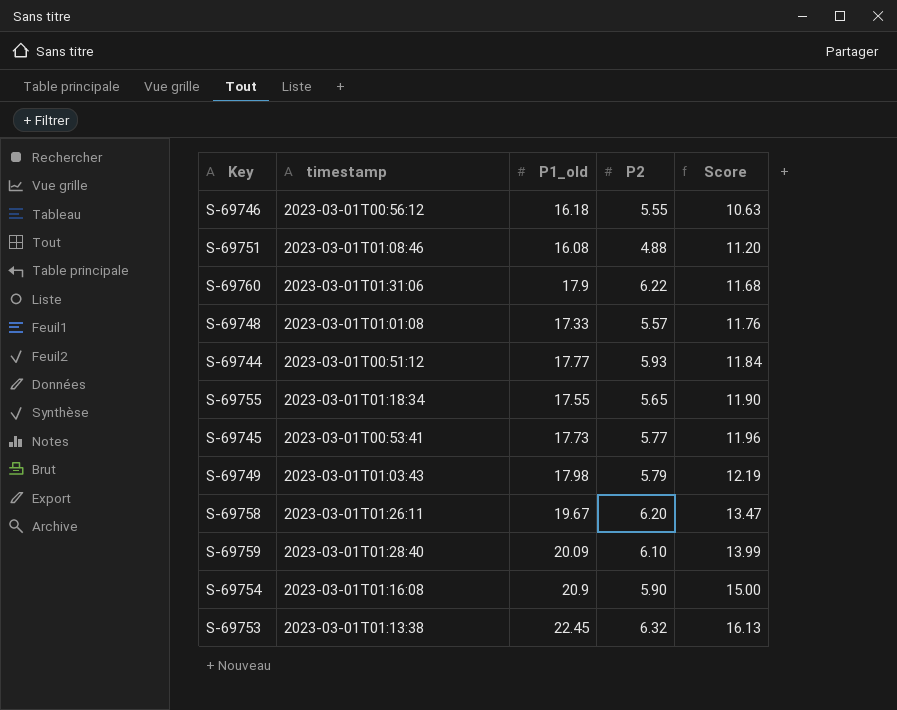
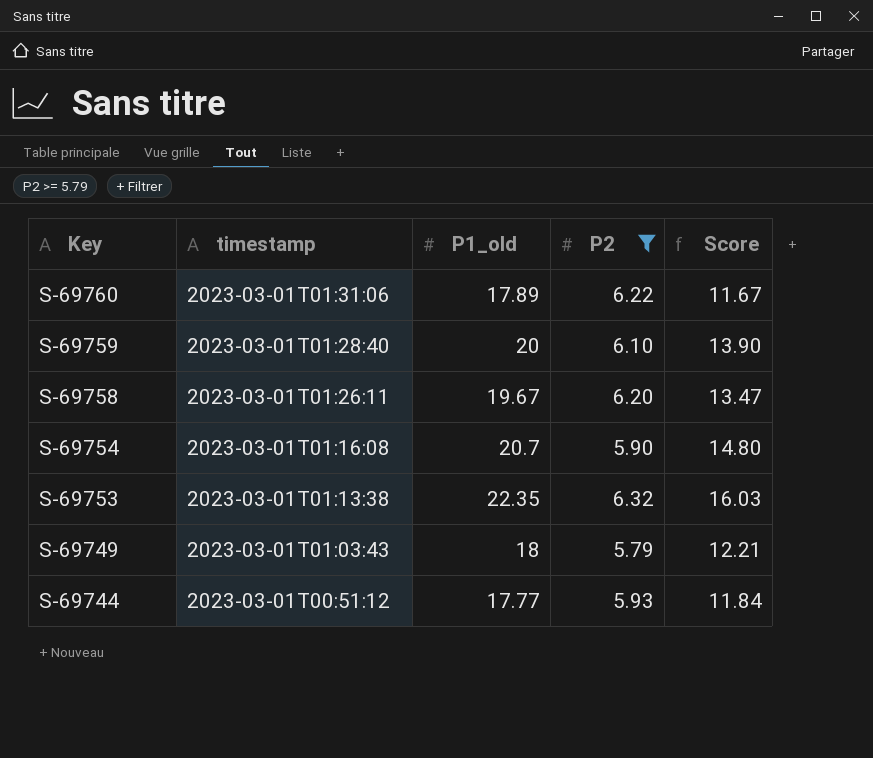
filter: none -> P2 >= 5.79
row order: Score ascending -> Key descending
S-69760 | P1_old: 17.9 -> 17.89
S-69760 | Score: 11.68 -> 11.67
S-69759 | P1_old: 20.09 -> 20
S-69759 | Score: 13.99 -> 13.90
S-69754 | P1_old: 20.9 -> 20.7
S-69754 | Score: 15.00 -> 14.80
S-69753 | P1_old: 22.45 -> 22.35
S-69753 | Score: 16.13 -> 16.03
S-69749 | P1_old: 17.98 -> 18
S-69749 | Score: 12.19 -> 12.21

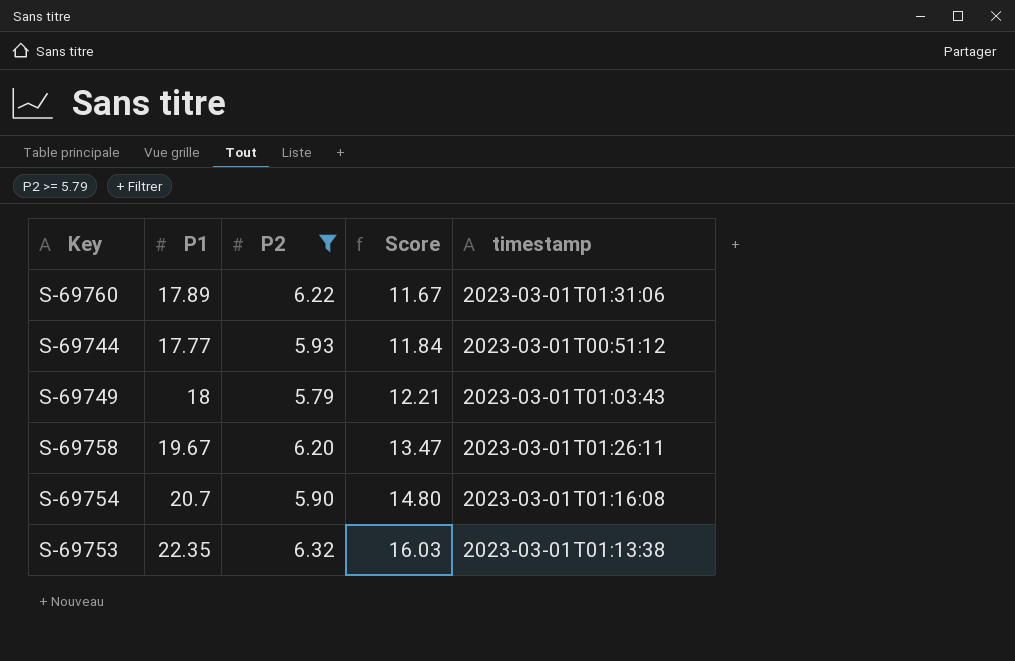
row order: Key descending -> Score ascending
column name: P1_old -> P1
column timestamp | position: 2 -> 5
row S-69759: 2023-03-01T01:28:40 | 20 | 6.10 | 13.90 -> none

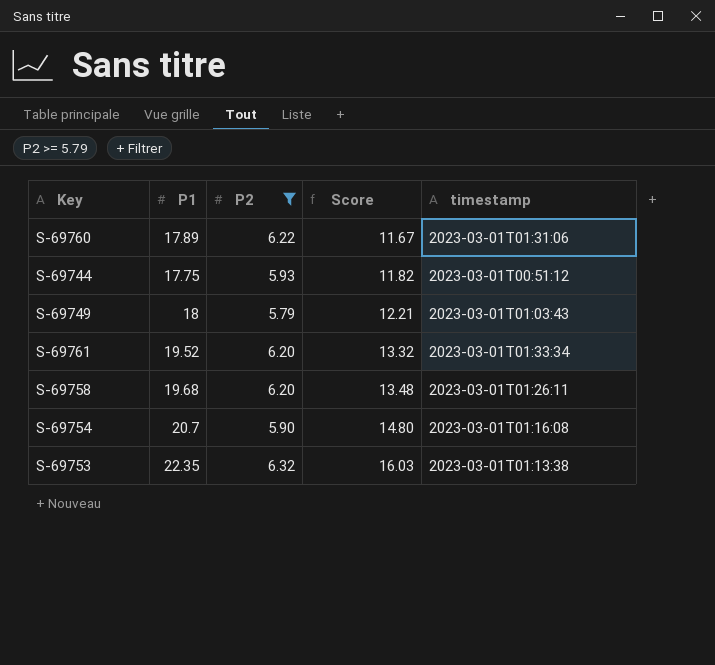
S-69744 | P1: 17.77 -> 17.75
S-69744 | Score: 11.84 -> 11.82
row S-69761: none -> 19.52 | 6.20 | 13.32 | 2023-03-01T01:33:34
S-69758 | P1: 19.67 -> 19.68
S-69758 | Score: 13.47 -> 13.48

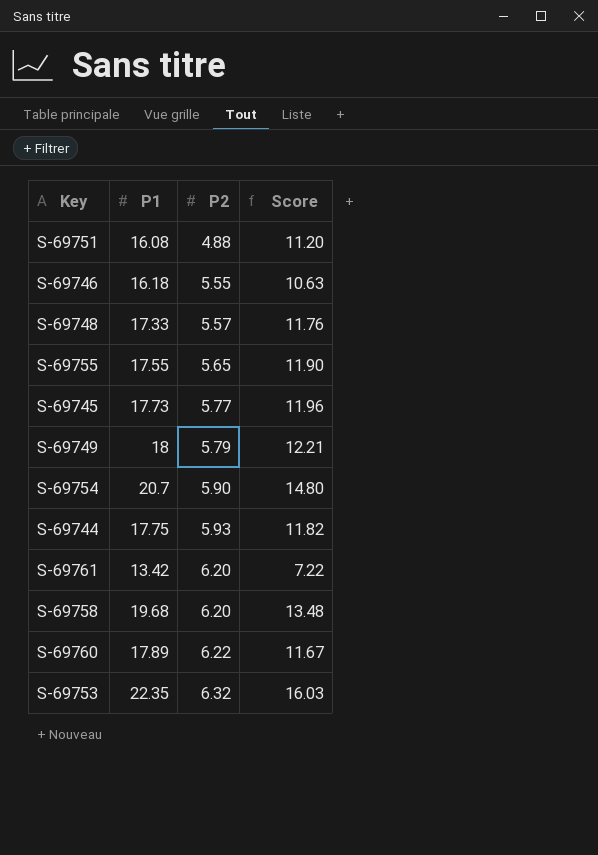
filter: P2 >= 5.79 -> none
row order: Score ascending -> P2 ascending
column timestamp | position: 5 -> none
S-69761 | P1: 19.52 -> 13.42
S-69761 | Score: 13.32 -> 7.22

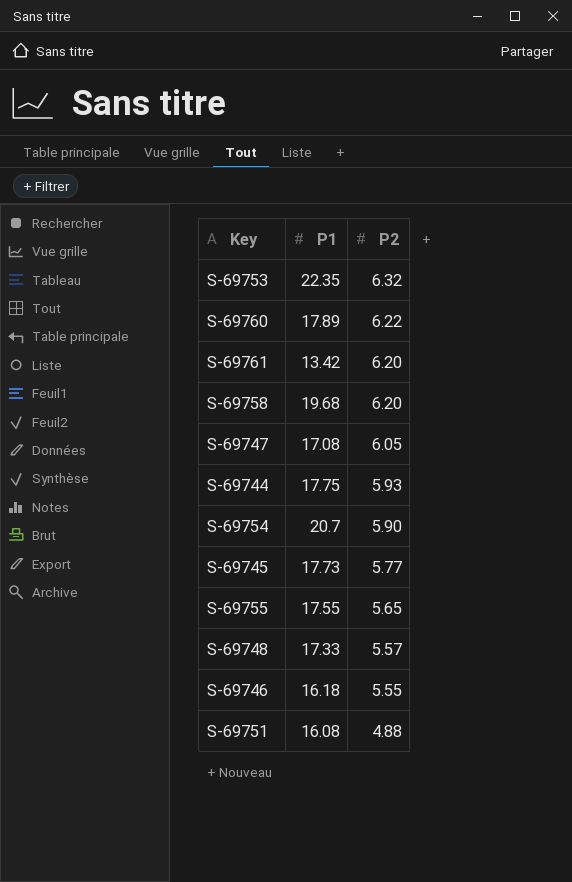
row order: P2 ascending -> P2 descending
column Score | formula: [P1] - [P2] -> none
row S-69749: 18 | 5.79 | 12.21 -> none
row S-69747: none -> 17.08 | 6.05

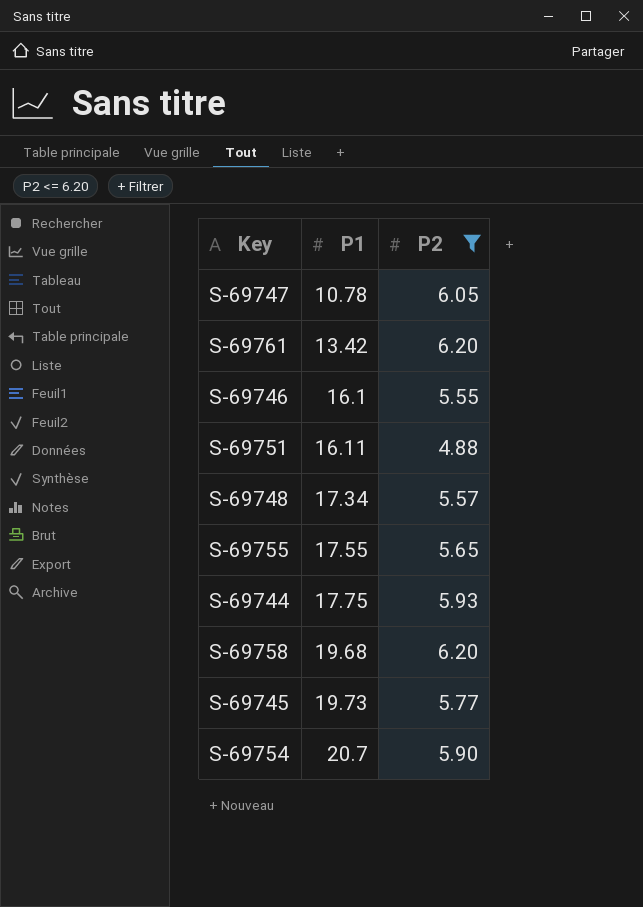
filter: none -> P2 <= 6.20
row order: P2 descending -> P1 ascending
S-69747 | P1: 17.08 -> 10.78
S-69746 | P1: 16.18 -> 16.1
S-69751 | P1: 16.08 -> 16.11
S-69748 | P1: 17.33 -> 17.34
S-69745 | P1: 17.73 -> 19.73

